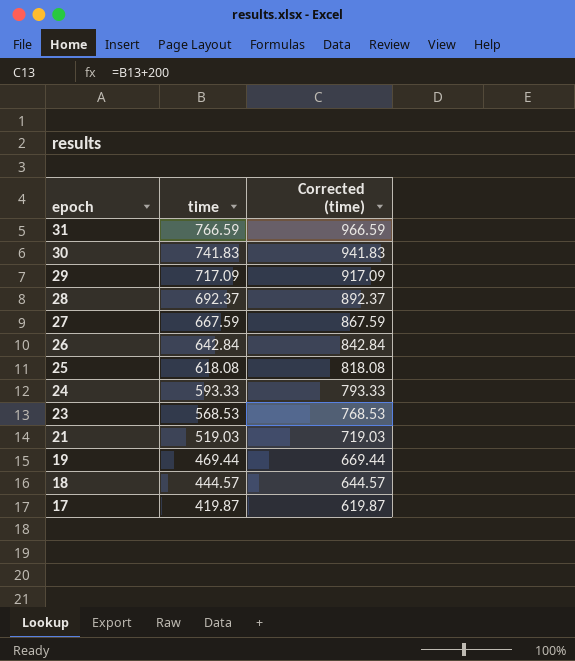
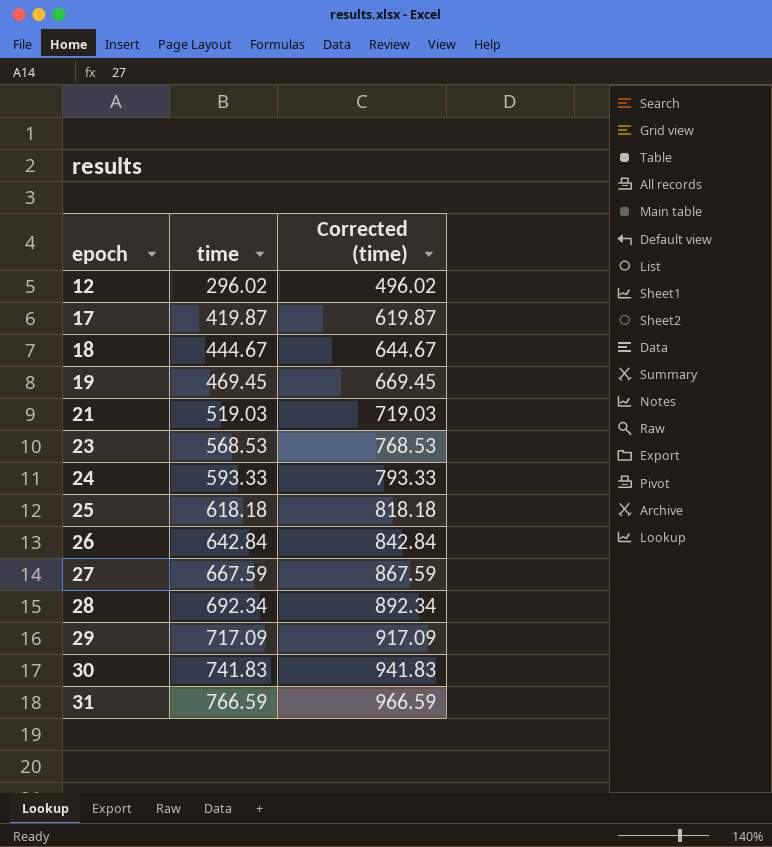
row order: epoch descending -> epoch ascending
row 12: none -> 296.02 | 496.02
18 | time: 444.57 -> 444.67
18 | Corrected (time): 644.57 -> 644.67
19 | time: 469.44 -> 469.45
19 | Corrected (time): 669.44 -> 669.45
25 | time: 618.08 -> 618.18
25 | Corrected (time): 818.08 -> 818.18
28 | time: 692.37 -> 692.34
28 | Corrected (time): 892.37 -> 892.34

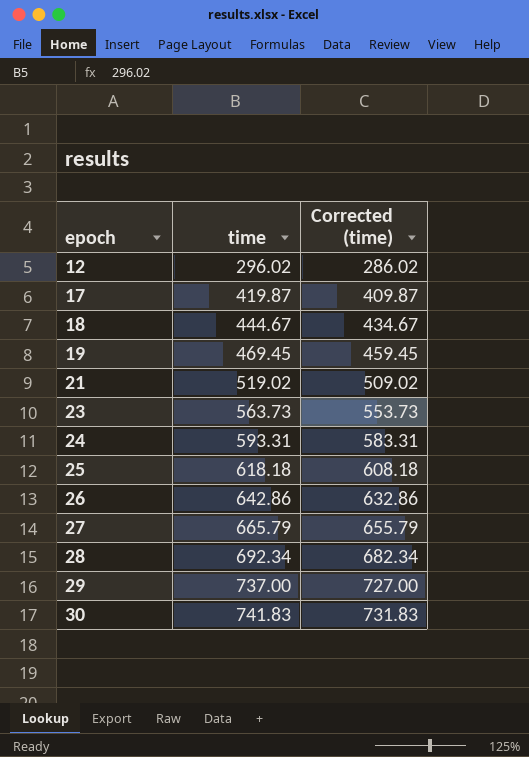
column Corrected (time) | formula: [time] + 200 -> [time] - 10
row 31: 766.59 | 966.59 -> none
21 | time: 519.03 -> 519.02
23 | time: 568.53 -> 563.73
24 | time: 593.33 -> 593.31
26 | time: 642.84 -> 642.86
27 | time: 667.59 -> 665.79
29 | time: 717.09 -> 737.00

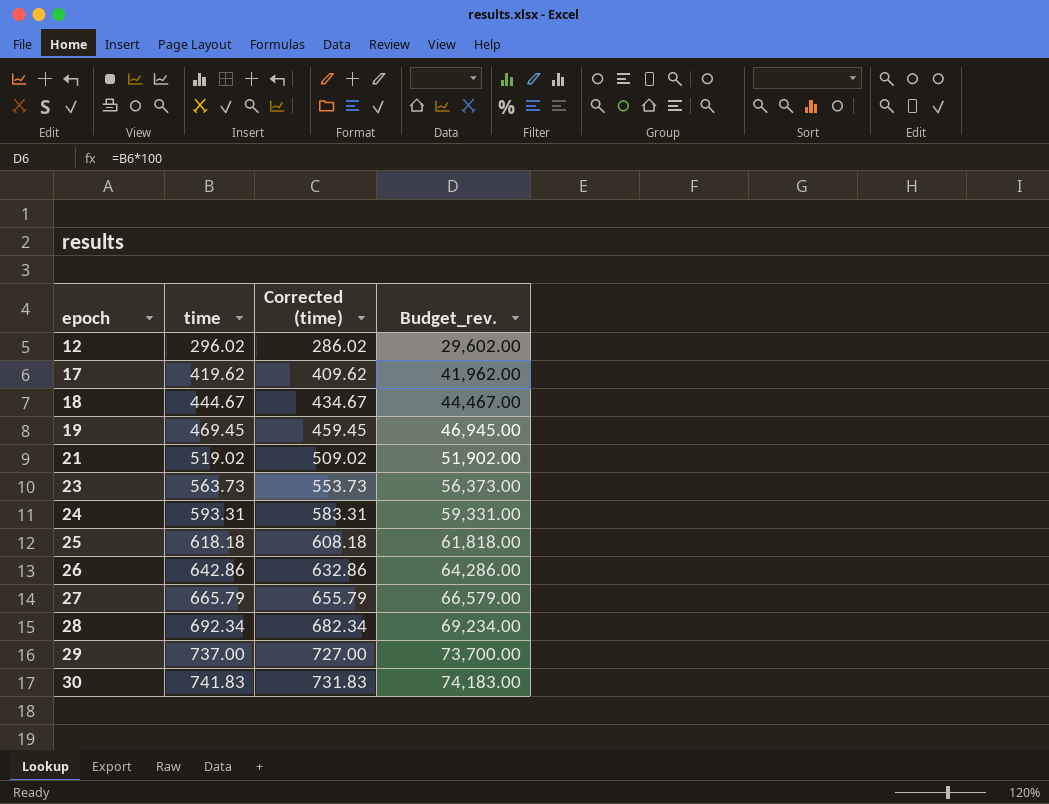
column Budget_rev. | formula: none -> [time] * 100
17 | time: 419.87 -> 419.62
17 | Corrected (time): 409.87 -> 409.62

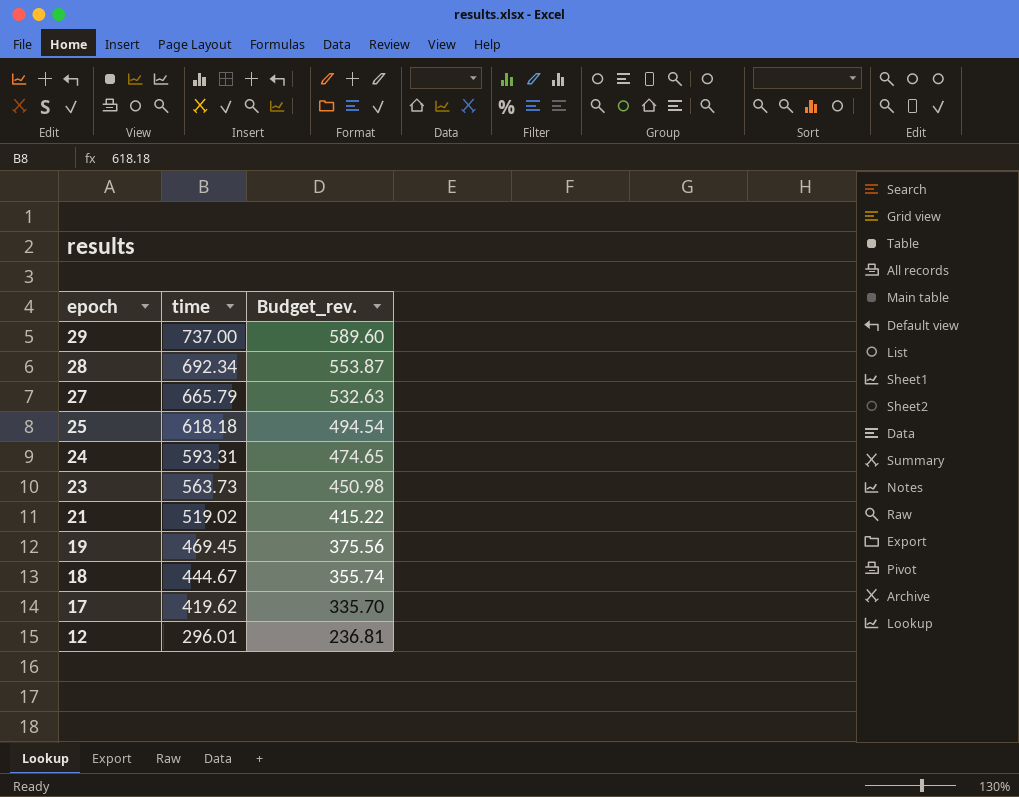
row order: epoch ascending -> epoch descending
column Corrected (time) | formula: [time] - 10 -> none
column Budget_rev. | formula: [time] * 100 -> [time] * 0.8
row 26: 642.86 | 632.86 | 64,286.00 -> none
row 30: 741.83 | 731.83 | 74,183.00 -> none
12 | time: 296.02 -> 296.01

